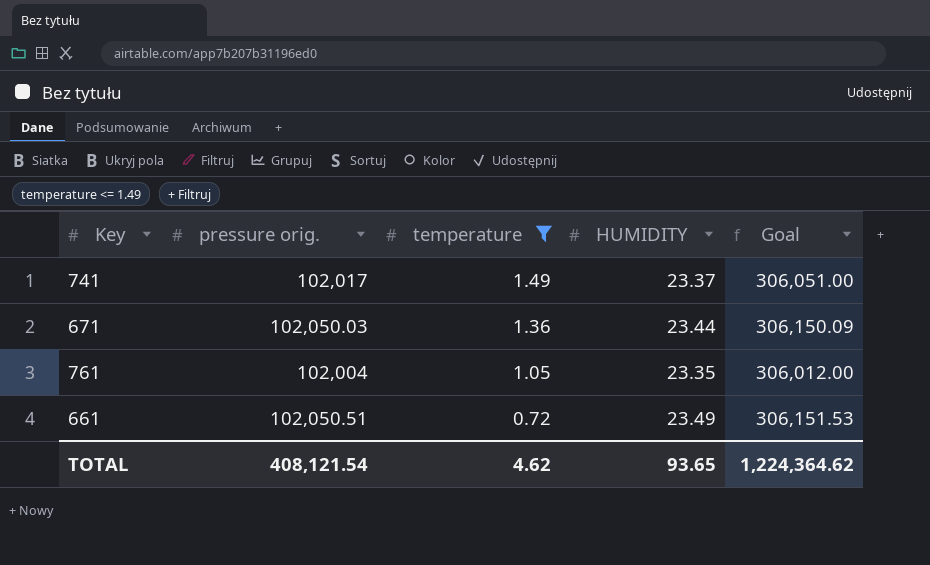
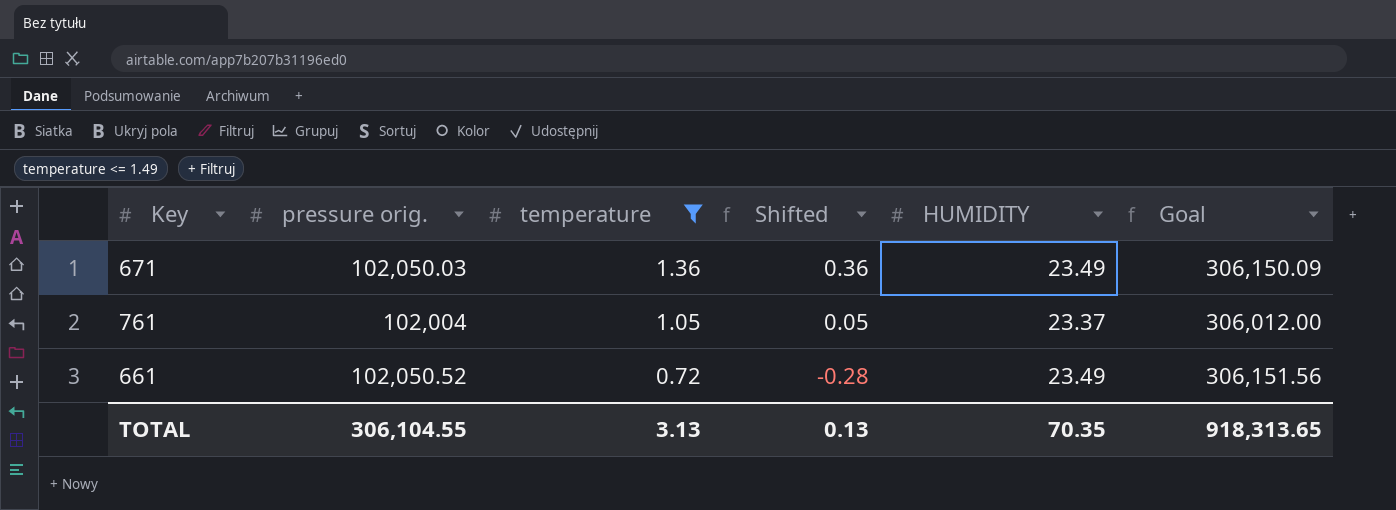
column Shifted | formula: none -> [temperature] - 1
row 741: 102,017 | 1.49 | 23.37 | 306,051.00 -> none
671 | HUMIDITY: 23.44 -> 23.49
761 | HUMIDITY: 23.35 -> 23.37
661 | pressure orig.: 102,050.51 -> 102,050.52
661 | Goal: 306,151.53 -> 306,151.56
TOTAL | pressure orig.: 408,121.54 -> 306,104.55
TOTAL | temperature: 4.62 -> 3.13
TOTAL | HUMIDITY: 93.65 -> 70.35
TOTAL | Goal: 1,224,364.62 -> 918,313.65

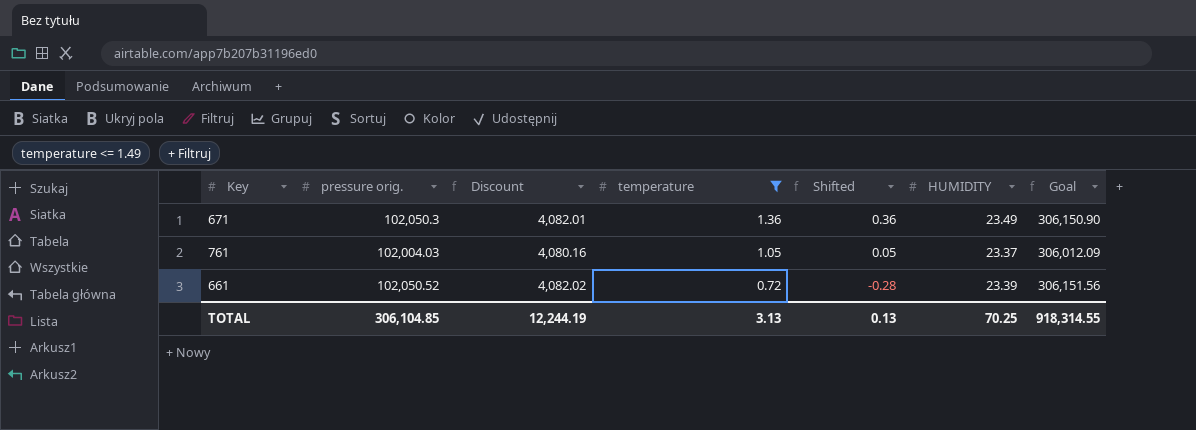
column Discount | formula: none -> [pressure orig.] * 0.04
671 | pressure orig.: 102,050.03 -> 102,050.3
671 | Goal: 306,150.09 -> 306,150.90
761 | pressure orig.: 102,004 -> 102,004.03
761 | Goal: 306,012.00 -> 306,012.09
661 | HUMIDITY: 23.49 -> 23.39
TOTAL | pressure orig.: 306,104.55 -> 306,104.85
TOTAL | HUMIDITY: 70.35 -> 70.25
TOTAL | Goal: 918,313.65 -> 918,314.55

